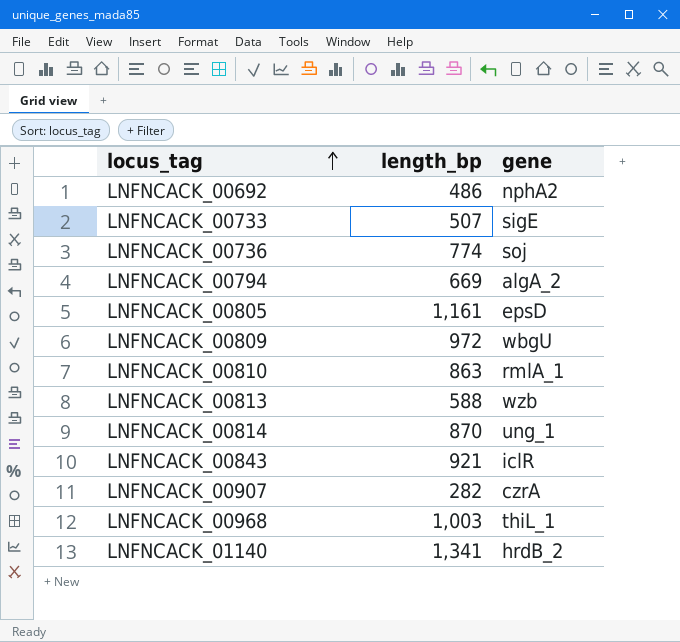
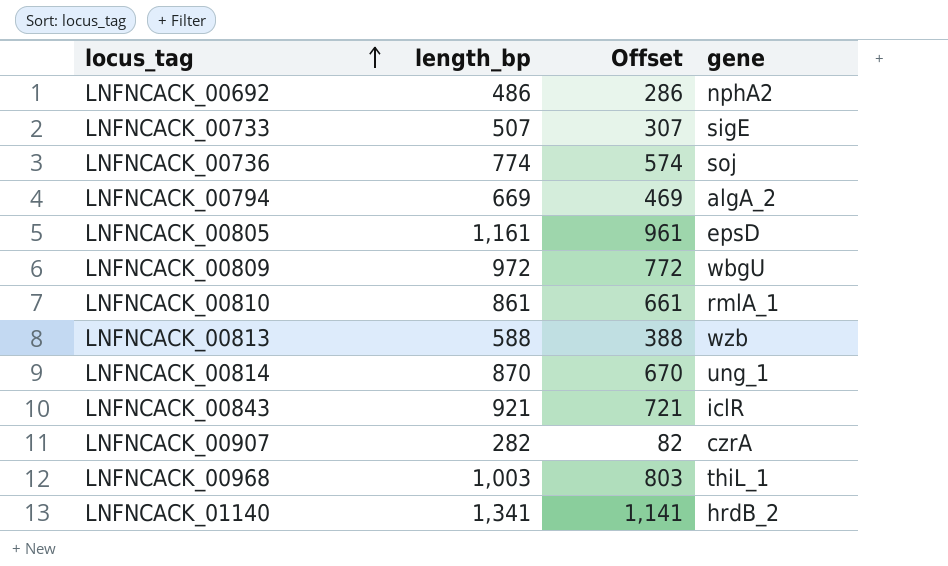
column Offset | formula: none -> [length_bp] - 200
LNFNCACK_00810 | length_bp: 863 -> 861

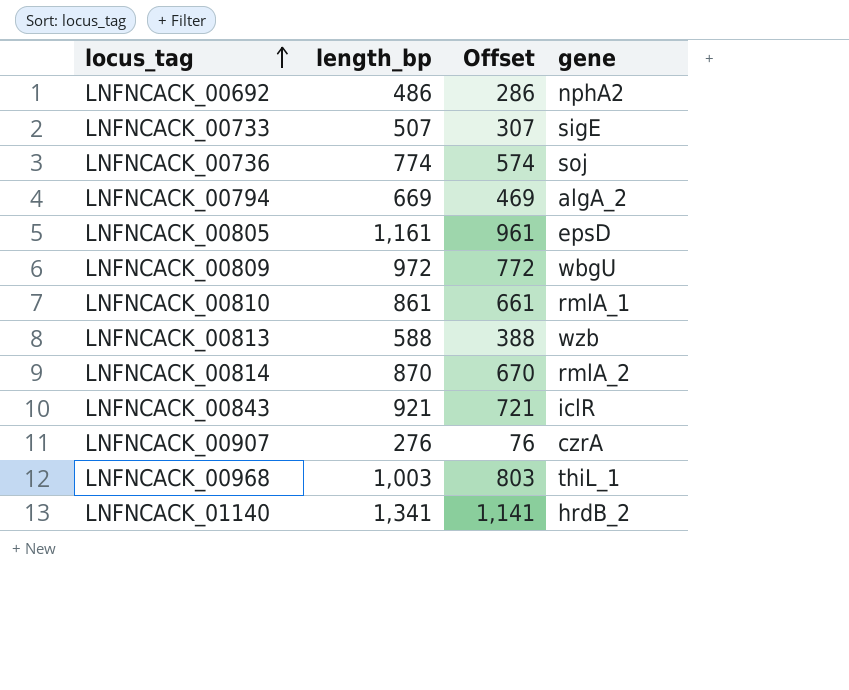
LNFNCACK_00814 | gene: ung_1 -> rmlA_2
LNFNCACK_00907 | length_bp: 282 -> 276
LNFNCACK_00907 | Offset: 82 -> 76

